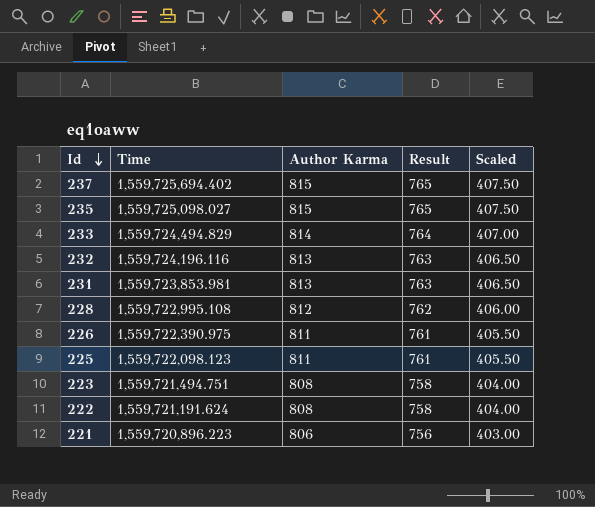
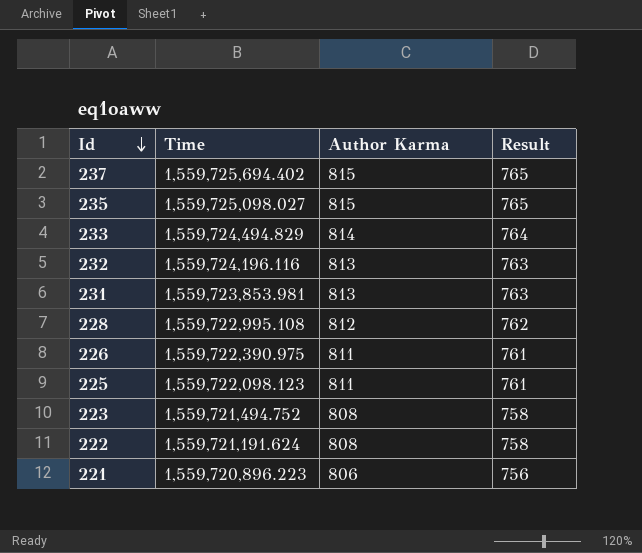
column Scaled | formula: [Author Karma] * 0.5 -> none
223 | Time: 1,559,721,494.751 -> 1,559,721,494.752

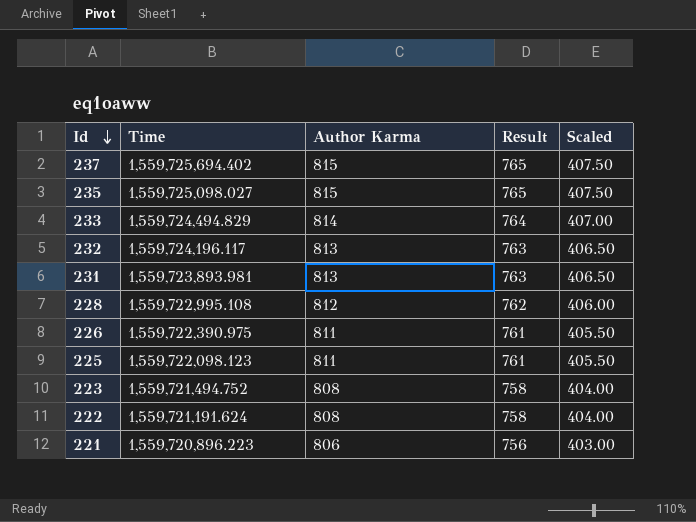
column Scaled | formula: none -> [Author Karma] * 0.5
232 | Time: 1,559,724,196.116 -> 1,559,724,196.117
231 | Time: 1,559,723,853.981 -> 1,559,723,893.981

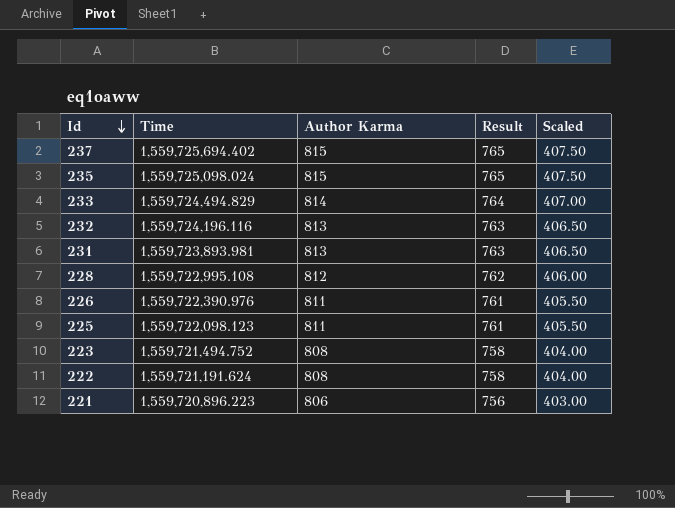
235 | Time: 1,559,725,098.027 -> 1,559,725,098.024
232 | Time: 1,559,724,196.117 -> 1,559,724,196.116
226 | Time: 1,559,722,390.975 -> 1,559,722,390.976

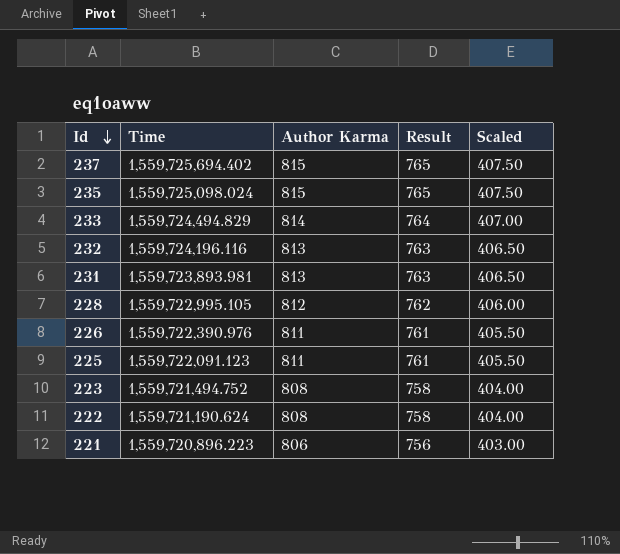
228 | Time: 1,559,722,995.108 -> 1,559,722,995.105
225 | Time: 1,559,722,098.123 -> 1,559,722,091.123
222 | Time: 1,559,721,191.624 -> 1,559,721,190.624

